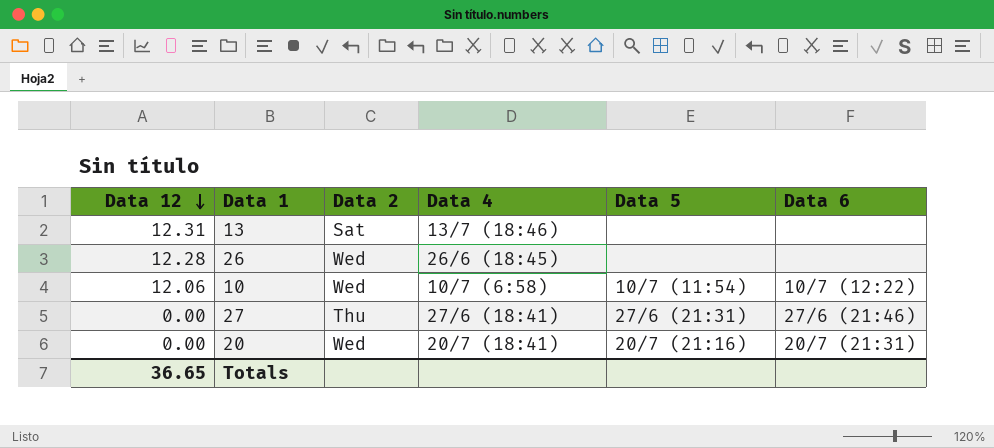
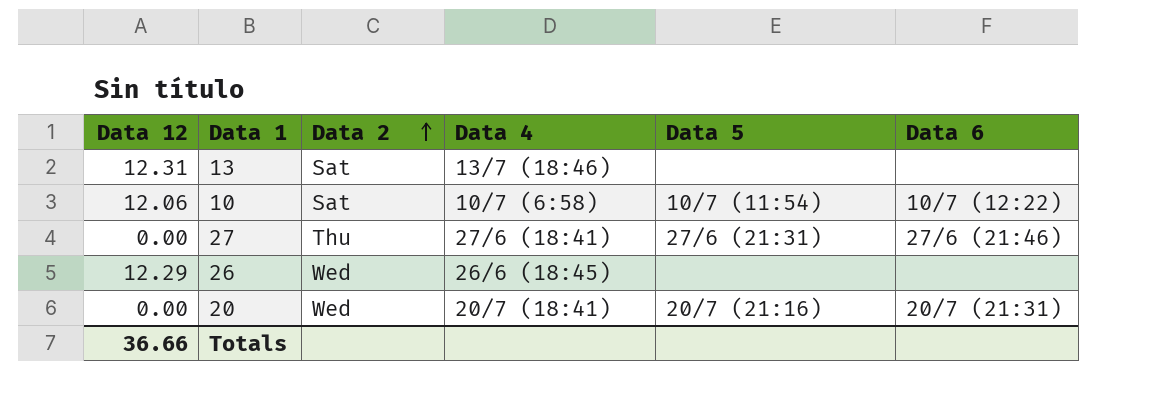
row order: Data 12 descending -> Data 2 ascending
10 | Data 2: Wed -> Sat
26 | Data 12: 12.28 -> 12.29
Totals | Data 12: 36.65 -> 36.66

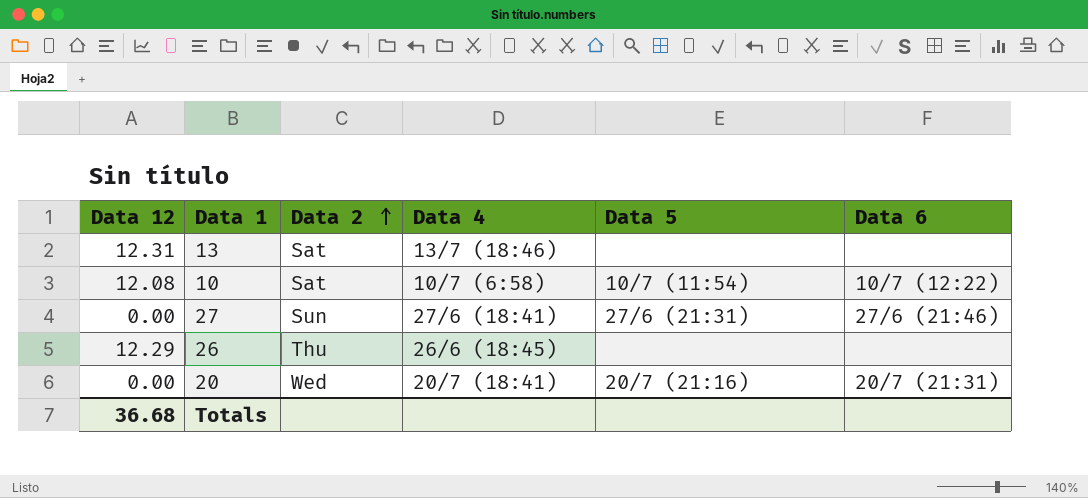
10 | Data 12: 12.06 -> 12.08
27 | Data 2: Thu -> Sun
26 | Data 2: Wed -> Thu
Totals | Data 12: 36.66 -> 36.68

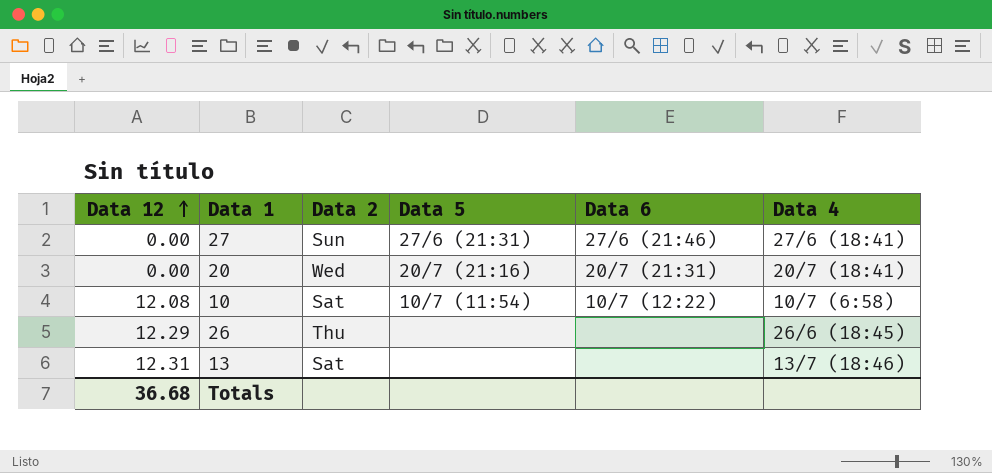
row order: Data 2 ascending -> Data 12 ascending
column Data 4 | position: 4 -> 6

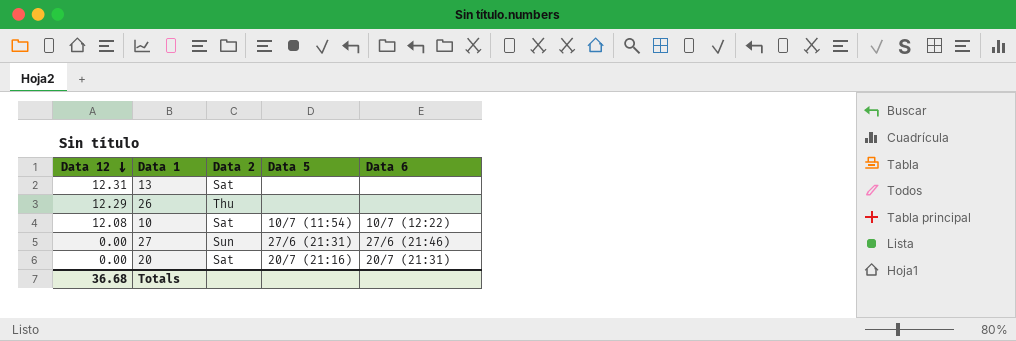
row order: Data 12 ascending -> Data 12 descending
column Data 4 | position: 6 -> none
20 | Data 2: Wed -> Sat

